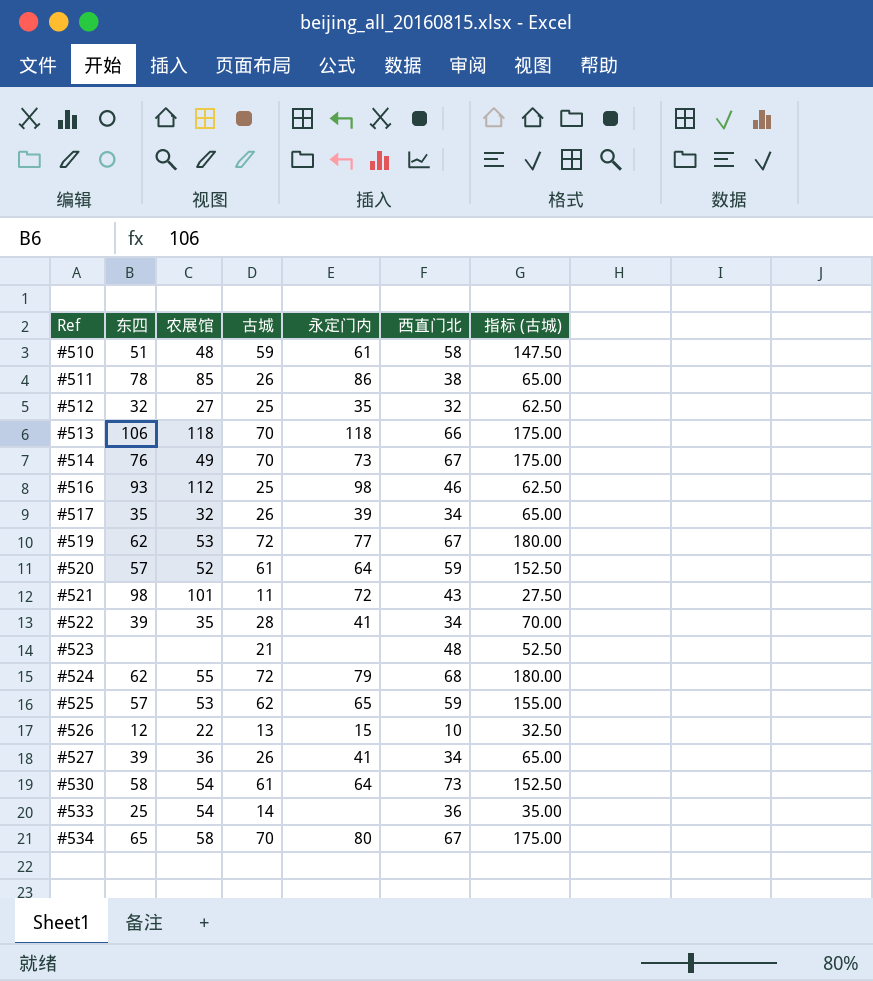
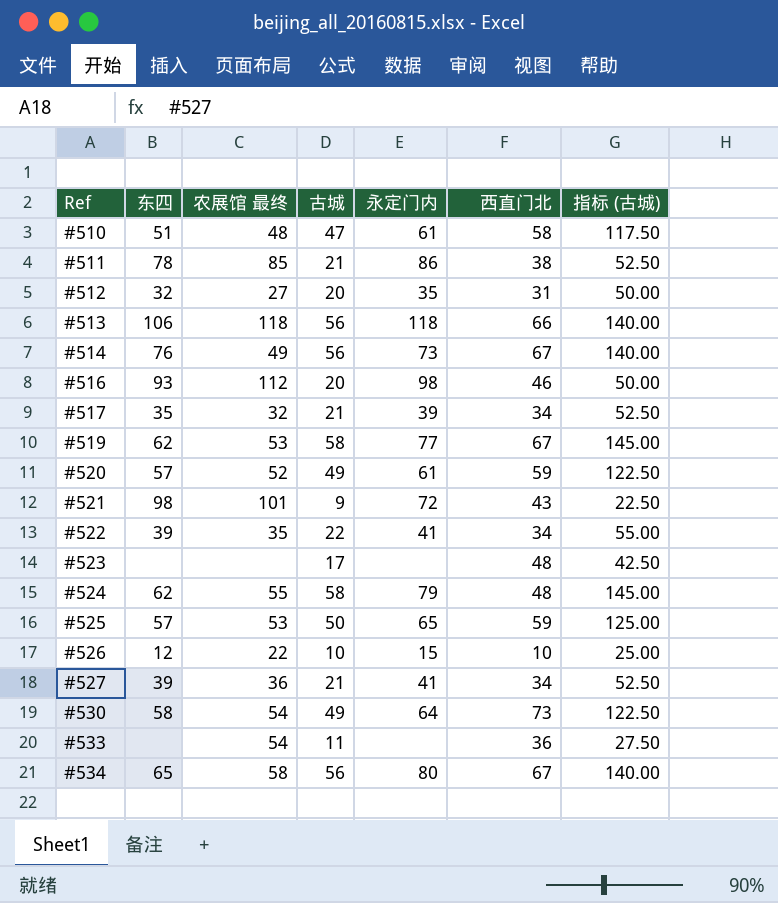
column name: 农展馆 -> 农展馆 最终
#510 | 古城: 59 -> 47
#510 | 指标 (古城): 147.50 -> 117.50
#511 | 古城: 26 -> 21
#511 | 指标 (古城): 65.00 -> 52.50
#512 | 古城: 25 -> 20
#512 | 西直门北: 32 -> 31
#512 | 指标 (古城): 62.50 -> 50.00
#513 | 古城: 70 -> 56
#513 | 指标 (古城): 175.00 -> 140.00
#514 | 古城: 70 -> 56
#514 | 指标 (古城): 175.00 -> 140.00
#516 | 古城: 25 -> 20
#516 | 指标 (古城): 62.50 -> 50.00
#517 | 古城: 26 -> 21
#517 | 指标 (古城): 65.00 -> 52.50
#519 | 古城: 72 -> 58
#519 | 指标 (古城): 180.00 -> 145.00
#520 | 古城: 61 -> 49
#520 | 永定门内: 64 -> 61
#520 | 指标 (古城): 152.50 -> 122.50
#521 | 古城: 11 -> 9
#521 | 指标 (古城): 27.50 -> 22.50
#522 | 古城: 28 -> 22
#522 | 指标 (古城): 70.00 -> 55.00
#523 | 古城: 21 -> 17
#523 | 指标 (古城): 52.50 -> 42.50
#524 | 古城: 72 -> 58
#524 | 西直门北: 68 -> 48
#524 | 指标 (古城): 180.00 -> 145.00
#525 | 古城: 62 -> 50
#525 | 指标 (古城): 155.00 -> 125.00
#526 | 古城: 13 -> 10
#526 | 指标 (古城): 32.50 -> 25.00
#527 | 古城: 26 -> 21
#527 | 指标 (古城): 65.00 -> 52.50
#530 | 古城: 61 -> 49
#530 | 指标 (古城): 152.50 -> 122.50
#533 | 东四: 25 -> none
#533 | 古城: 14 -> 11
#533 | 指标 (古城): 35.00 -> 27.50
#534 | 古城: 70 -> 56
#534 | 指标 (古城): 175.00 -> 140.00

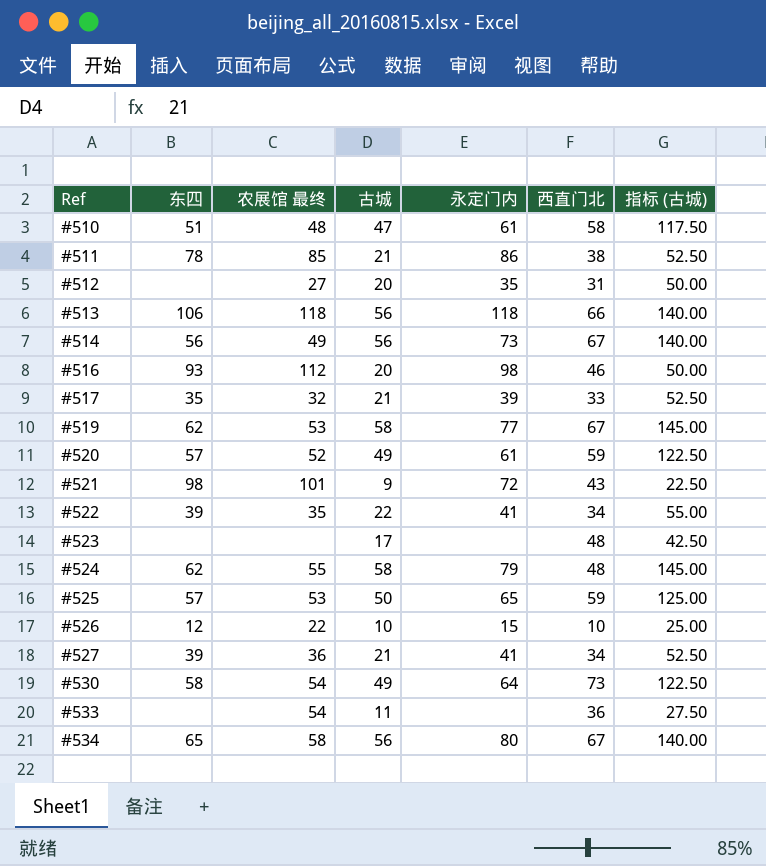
#512 | 东四: 32 -> none
#514 | 东四: 76 -> 56
#517 | 西直门北: 34 -> 33

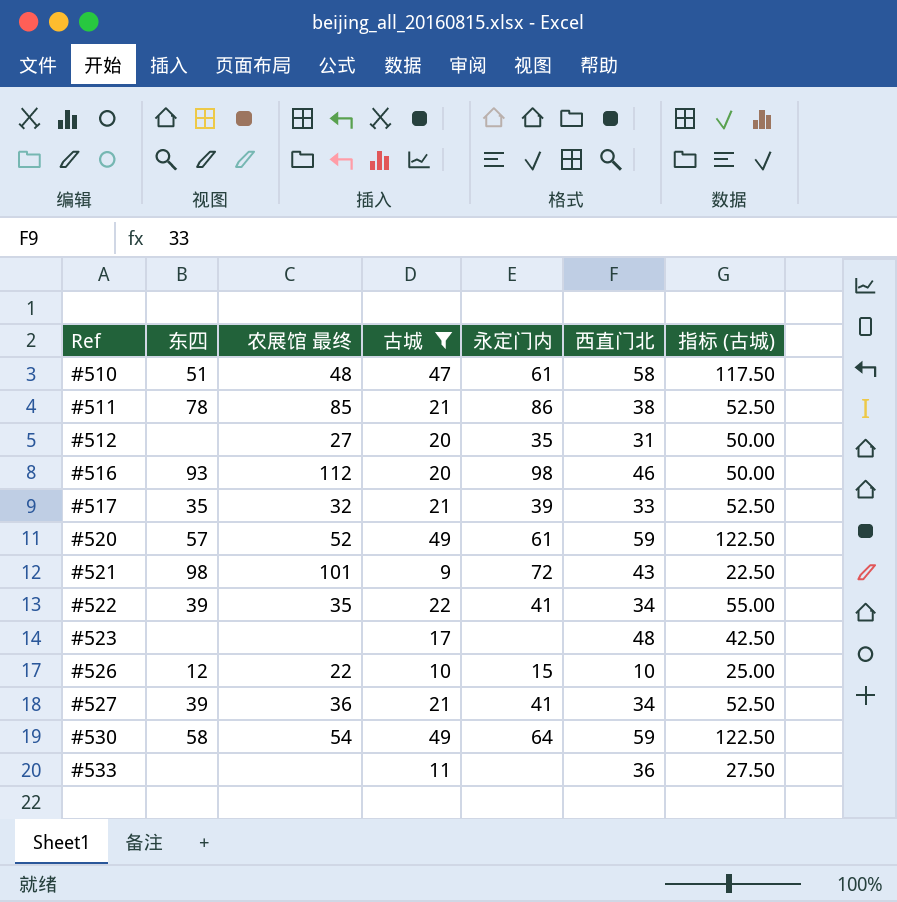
filter: none -> 古城 <= 49
#530 | 西直门北: 73 -> 59
#533 | 农展馆 最终: 54 -> none

